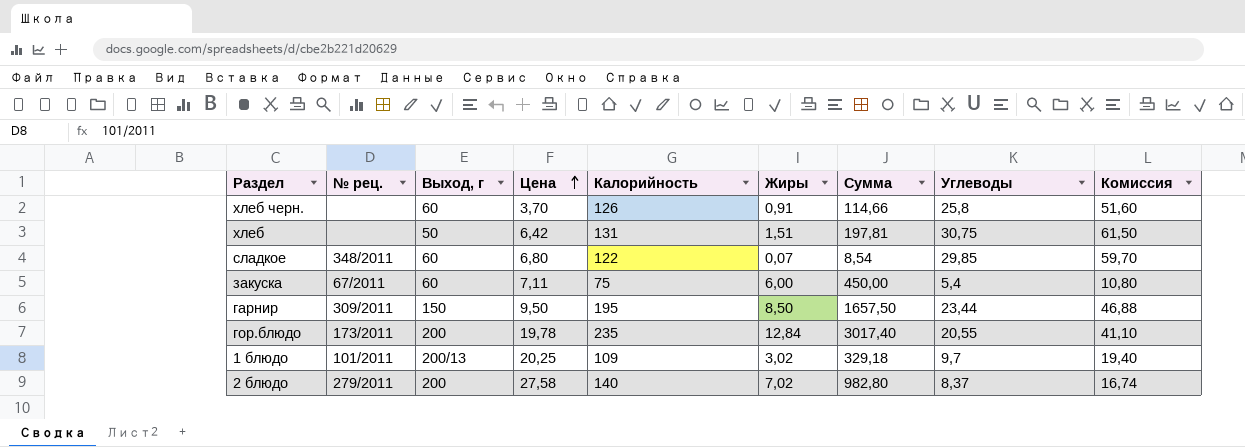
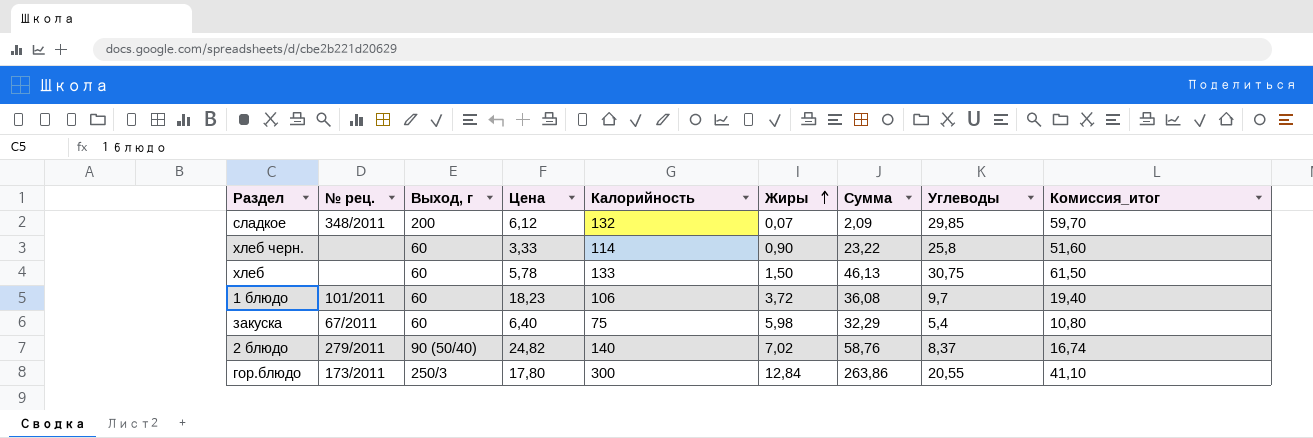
row order: Цена ascending -> Жиры ascending
column Сумма | formula: [Калорийность] * [Жиры] -> [Жиры] * [Углеводы]
column name: Комиссия -> Комиссия_итог
row гарнир: 309/2011 | 150 | 9,50 | 195 | 8,50 | 1657,50 | 23,44 | 46,88 -> none
сладкое | Выход, г: 60 -> 200
сладкое | Цена: 6,80 -> 6,12
сладкое | Калорийность: 122 -> 132
хлеб черн. | Цена: 3,70 -> 3,33
хлеб черн. | Калорийность: 126 -> 114
хлеб черн. | Жиры: 0,91 -> 0,90
хлеб | Выход, г: 50 -> 60
хлеб | Цена: 6,42 -> 5,78
хлеб | Калорийность: 131 -> 133
хлеб | Жиры: 1,51 -> 1,50
1 блюдо | Выход, г: 200/13 -> 60
1 блюдо | Цена: 20,25 -> 18,23
1 блюдо | Калорийность: 109 -> 106
1 блюдо | Жиры: 3,02 -> 3,72
закуска | Цена: 7,11 -> 6,40
закуска | Жиры: 6,00 -> 5,98
2 блюдо | Выход, г: 200 -> 90 (50/40)
2 блюдо | Цена: 27,58 -> 24,82
гор.блюдо | Выход, г: 200 -> 250/3
гор.блюдо | Цена: 19,78 -> 17,80
гор.блюдо | Калорийность: 235 -> 300

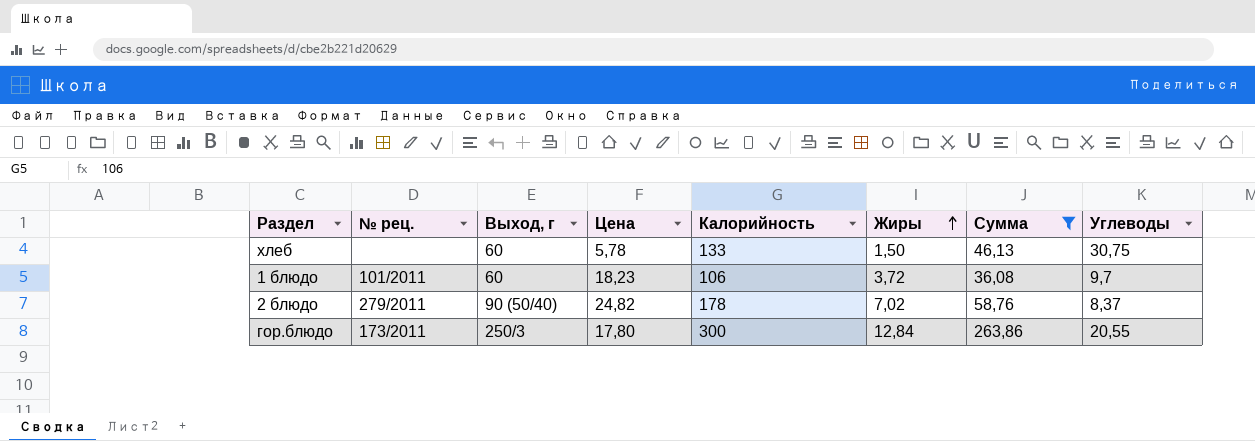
filter: none -> Сумма >= 36,08
column Комиссия_итог | formula: [Углеводы] * 2 -> none
2 блюдо | Калорийность: 140 -> 178

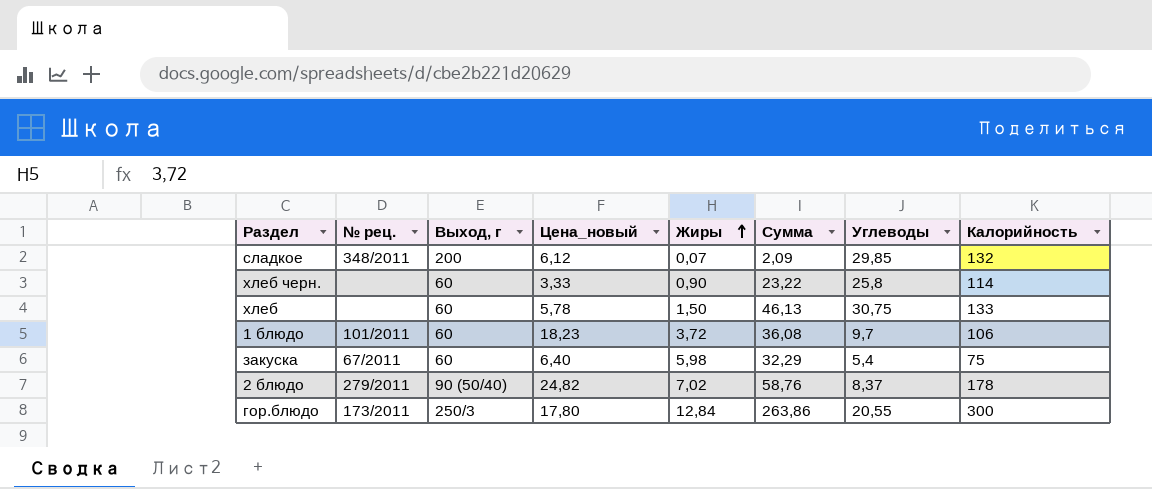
filter: Сумма >= 36,08 -> none
column name: Цена -> Цена_новый
column Калорийность | position: 5 -> 8

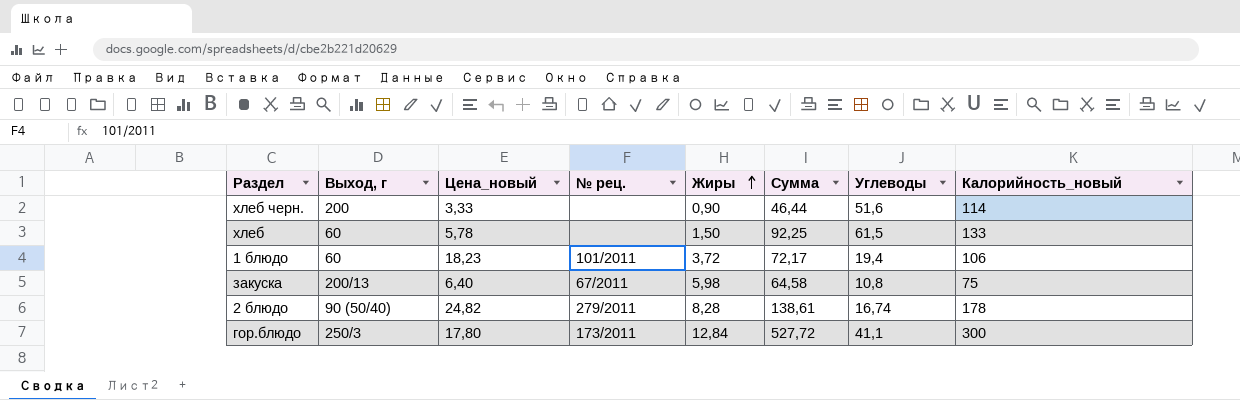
column № рец. | position: 2 -> 4
column name: Калорийность -> Калорийность_новый
row сладкое: 348/2011 | 200 | 6,12 | 0,07 | 2,09 | 29,85 | 132 -> none
хлеб черн. | Выход, г: 60 -> 200
хлеб черн. | Сумма: 23,22 -> 46,44
хлеб черн. | Углеводы: 25,8 -> 51,6
хлеб | Сумма: 46,13 -> 92,25
хлеб | Углеводы: 30,75 -> 61,5
1 блюдо | Сумма: 36,08 -> 72,17
1 блюдо | Углеводы: 9,7 -> 19,4
закуска | Выход, г: 60 -> 200/13
закуска | Сумма: 32,29 -> 64,58
закуска | Углеводы: 5,4 -> 10,8
2 блюдо | Жиры: 7,02 -> 8,28
2 блюдо | Сумма: 58,76 -> 138,61
2 блюдо | Углеводы: 8,37 -> 16,74
гор.блюдо | Сумма: 263,86 -> 527,72
гор.блюдо | Углеводы: 20,55 -> 41,1

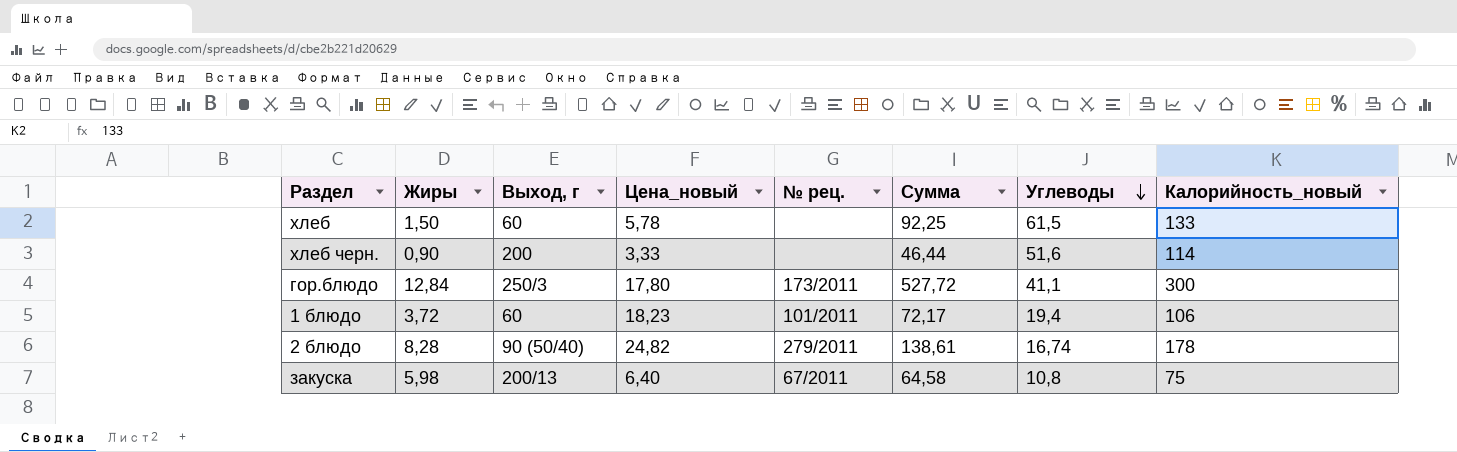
row order: Жиры ascending -> Углеводы descending
column Жиры | position: 5 -> 2

